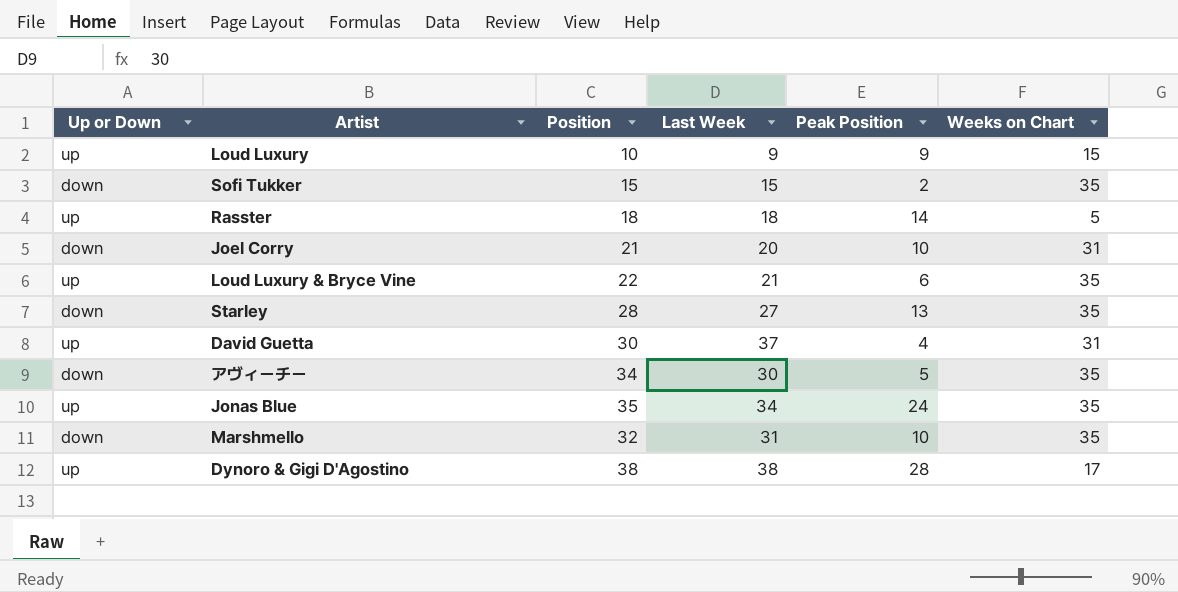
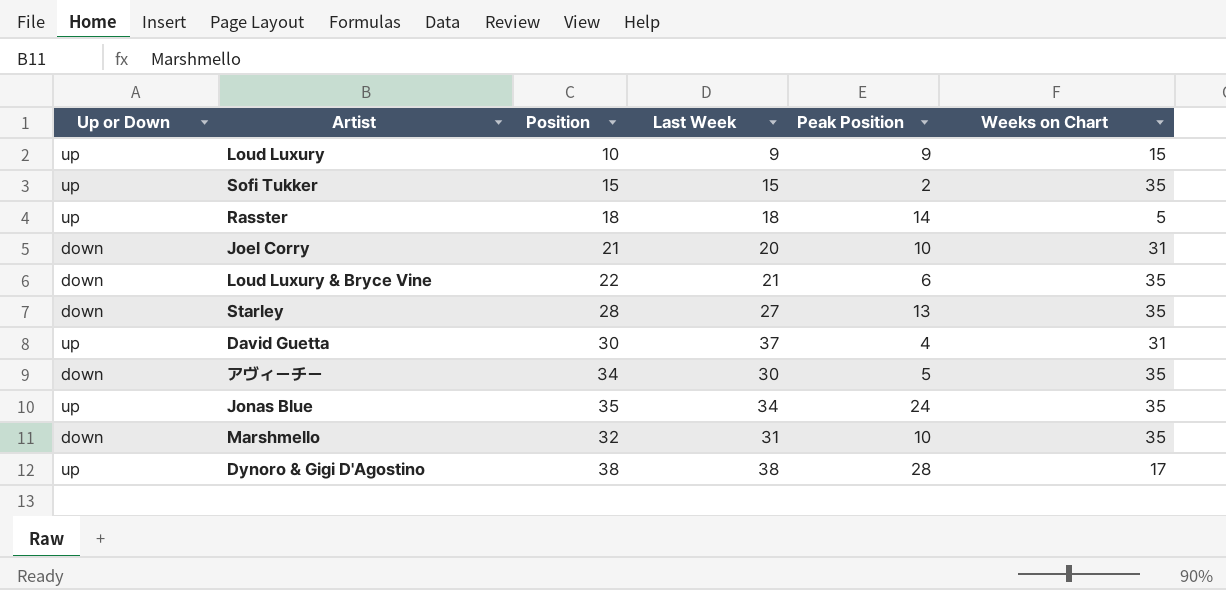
Sofi Tukker | Up or Down: down -> up
Loud Luxury & Bryce Vine | Up or Down: up -> down

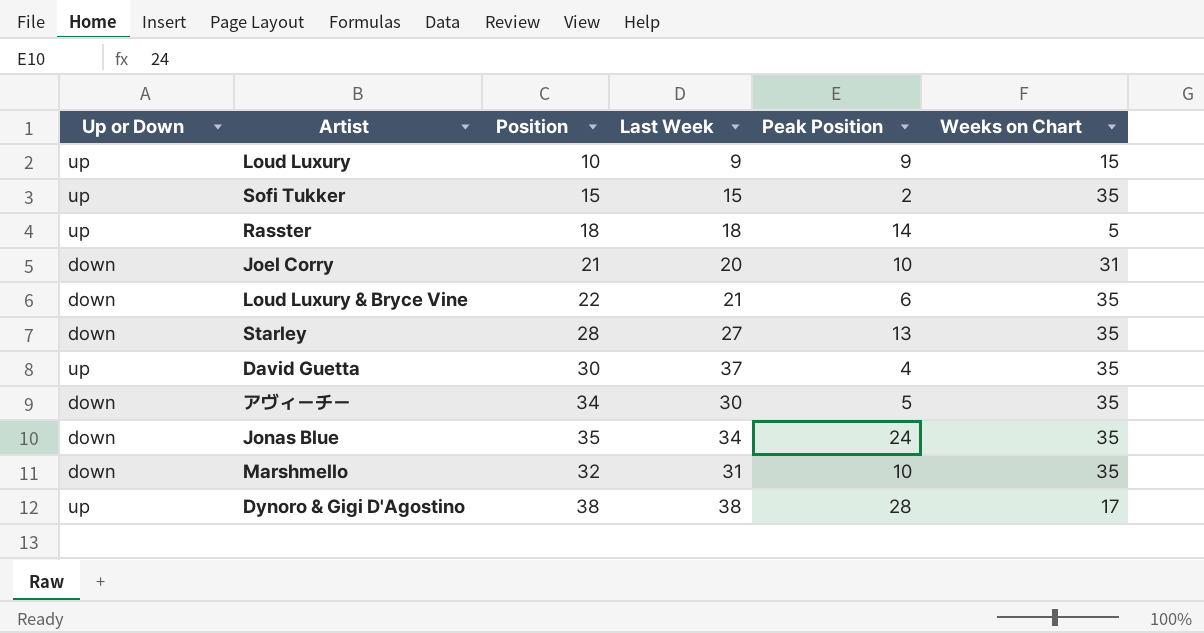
David Guetta | Weeks on Chart: 31 -> 35
Jonas Blue | Up or Down: up -> down

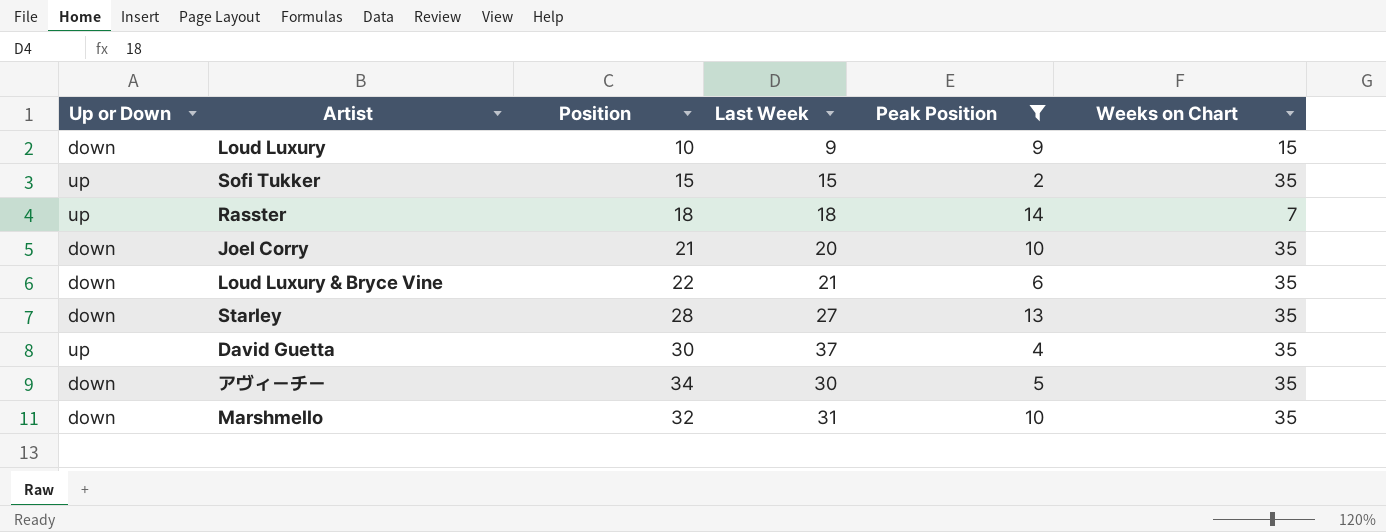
filter: none -> Peak Position <= 14
Loud Luxury | Up or Down: up -> down
Rasster | Weeks on Chart: 5 -> 7
Joel Corry | Weeks on Chart: 31 -> 35

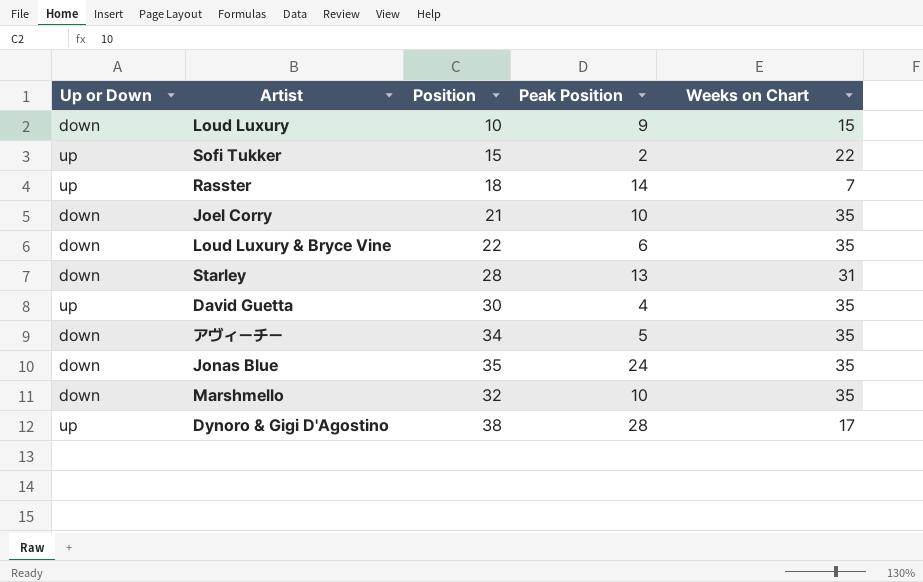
filter: Peak Position <= 14 -> none
column Last Week | position: 4 -> none
Sofi Tukker | Weeks on Chart: 35 -> 22
Starley | Weeks on Chart: 35 -> 31

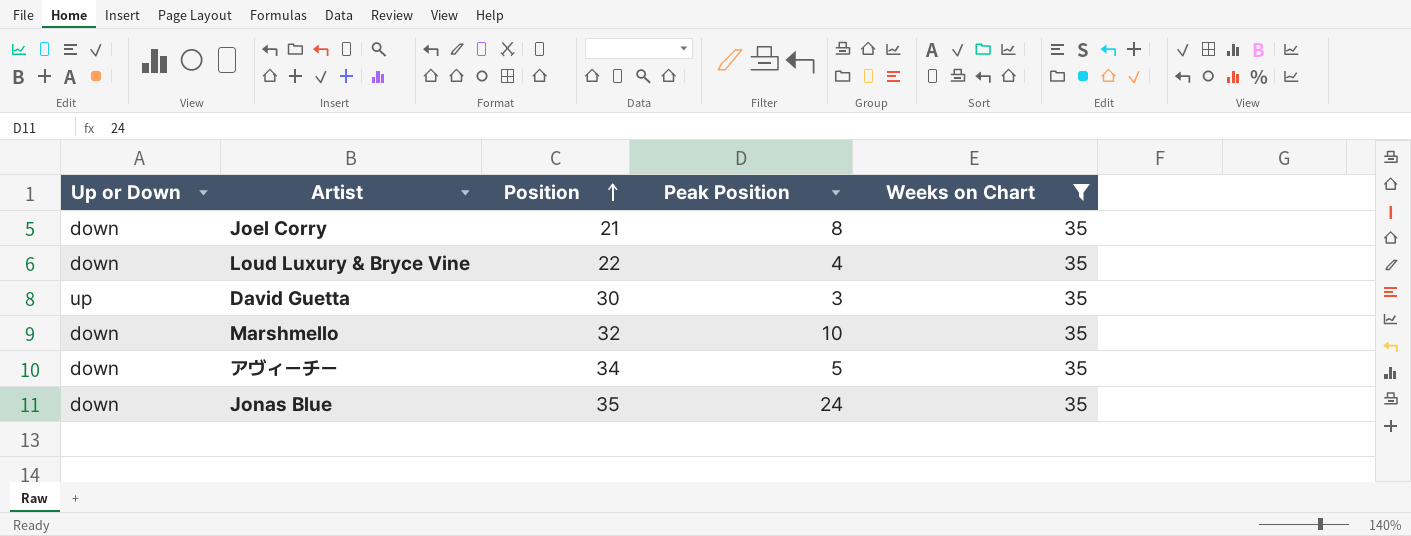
filter: none -> Weeks on Chart = 35
row order: none -> Position ascending
Joel Corry | Peak Position: 10 -> 8
Loud Luxury & Bryce Vine | Peak Position: 6 -> 4
David Guetta | Peak Position: 4 -> 3

